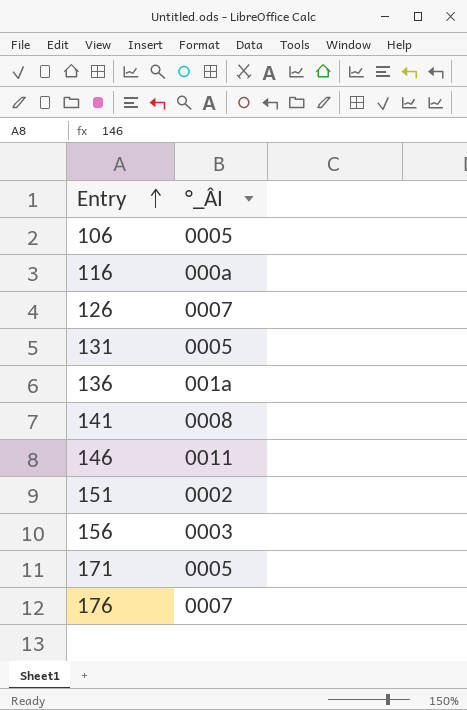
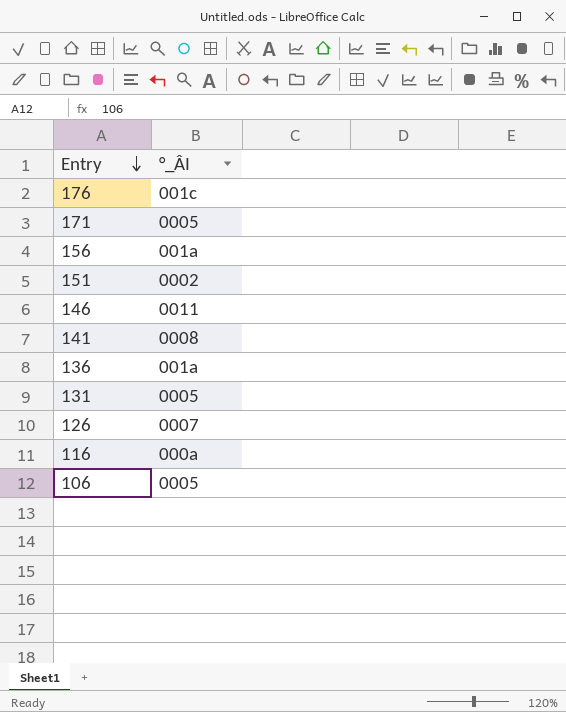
row order: Entry ascending -> Entry descending
176 | °_ÂI: 0007 -> 001c
156 | °_ÂI: 0003 -> 001a

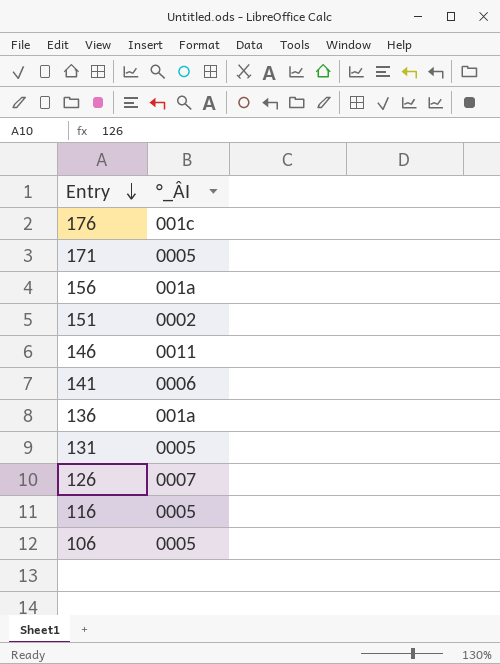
141 | °_ÂI: 0008 -> 0006
116 | °_ÂI: 000a -> 0005

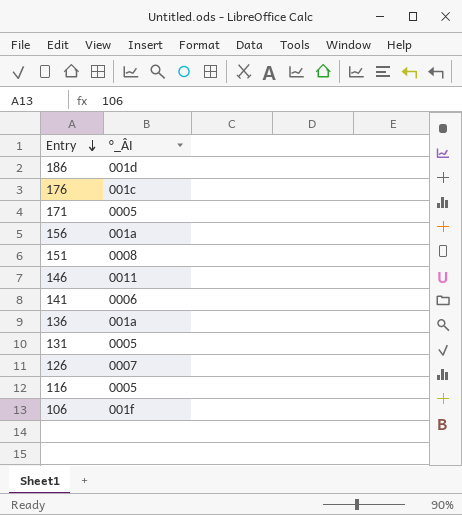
row 186: none -> 001d
151 | °_ÂI: 0002 -> 0008
106 | °_ÂI: 0005 -> 001f

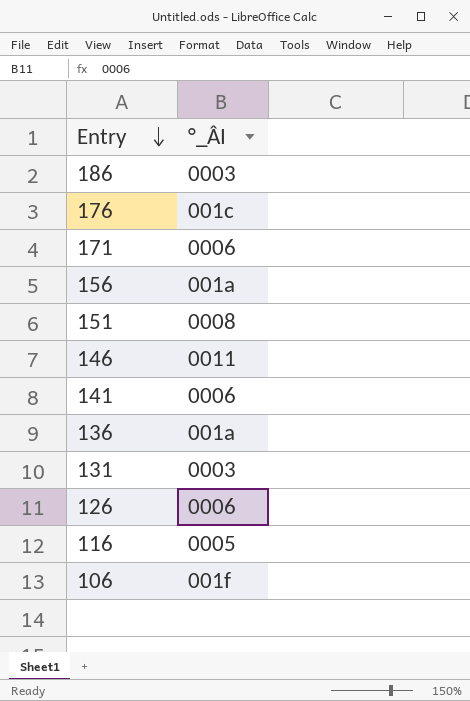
186 | °_ÂI: 001d -> 0003
171 | °_ÂI: 0005 -> 0006
131 | °_ÂI: 0005 -> 0003
126 | °_ÂI: 0007 -> 0006

